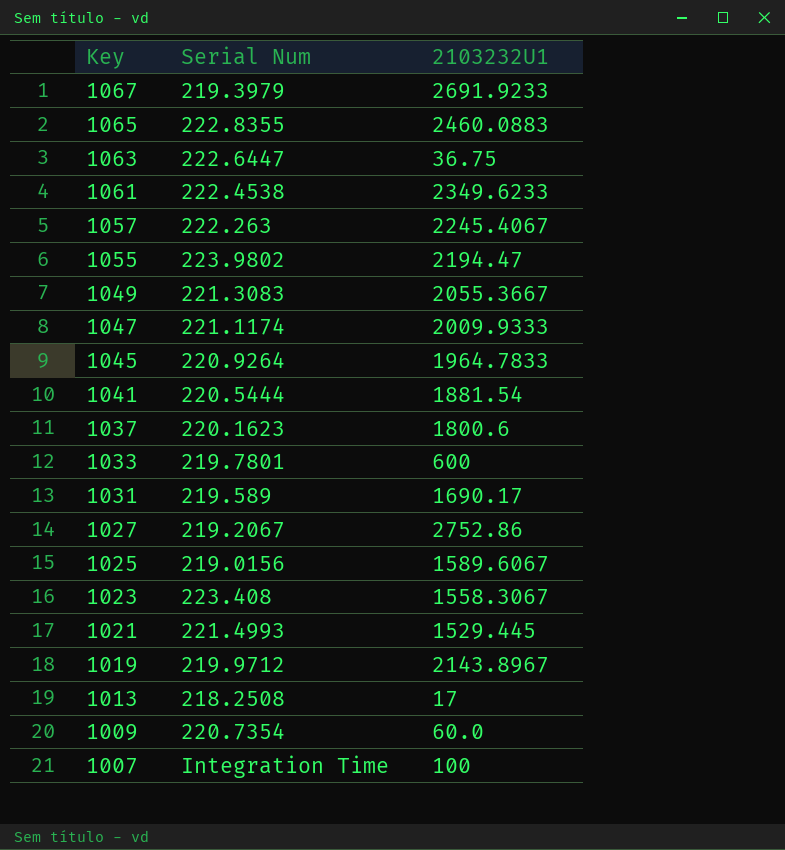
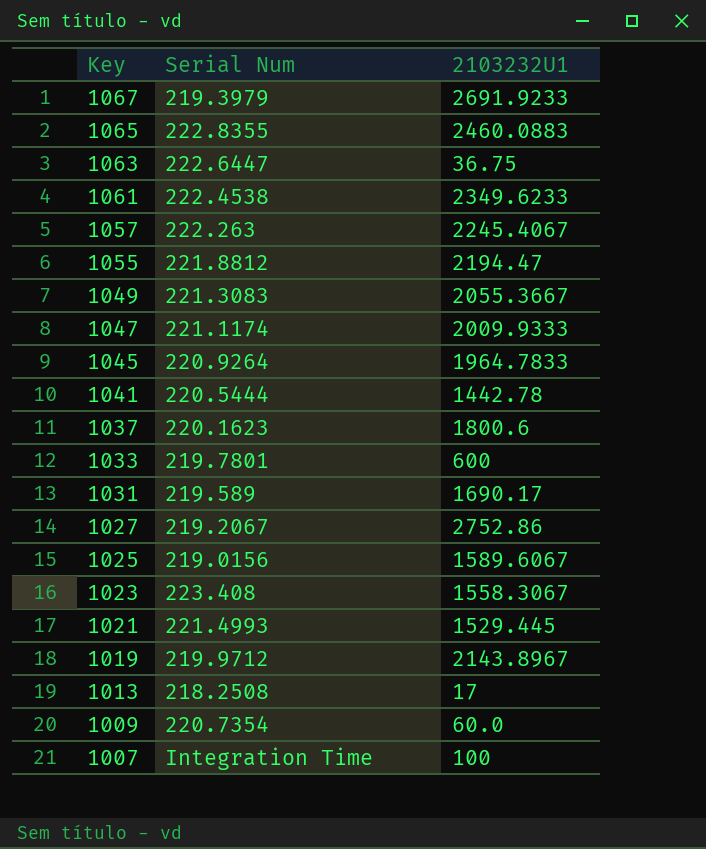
1055 | Serial Num: 223.9802 -> 221.8812
1041 | 2103232U1: 1881.54 -> 1442.78

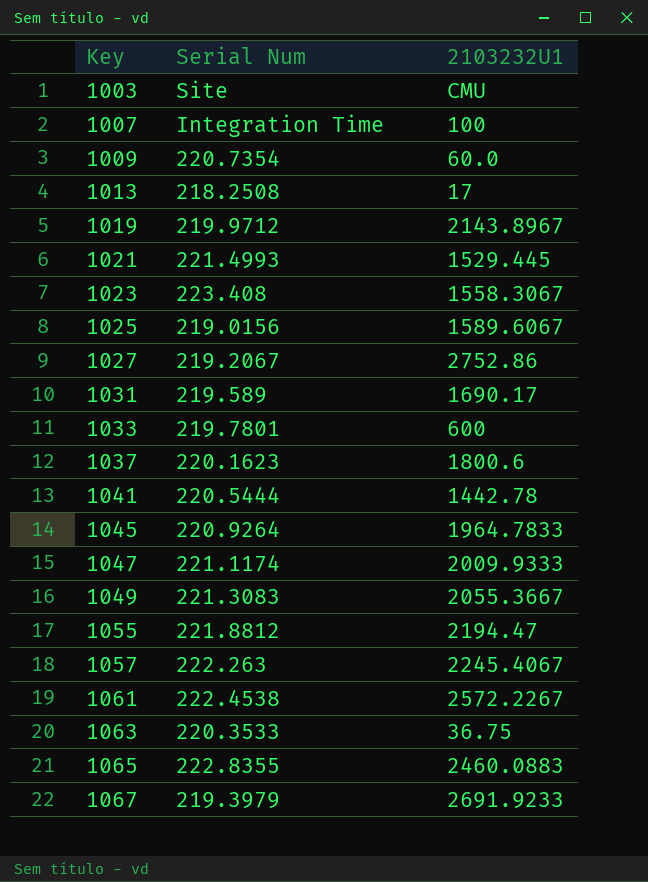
row order: Key descending -> Key ascending
row 1003: none -> Site | CMU
1061 | 2103232U1: 2349.6233 -> 2572.2267
1063 | Serial Num: 222.6447 -> 220.3533

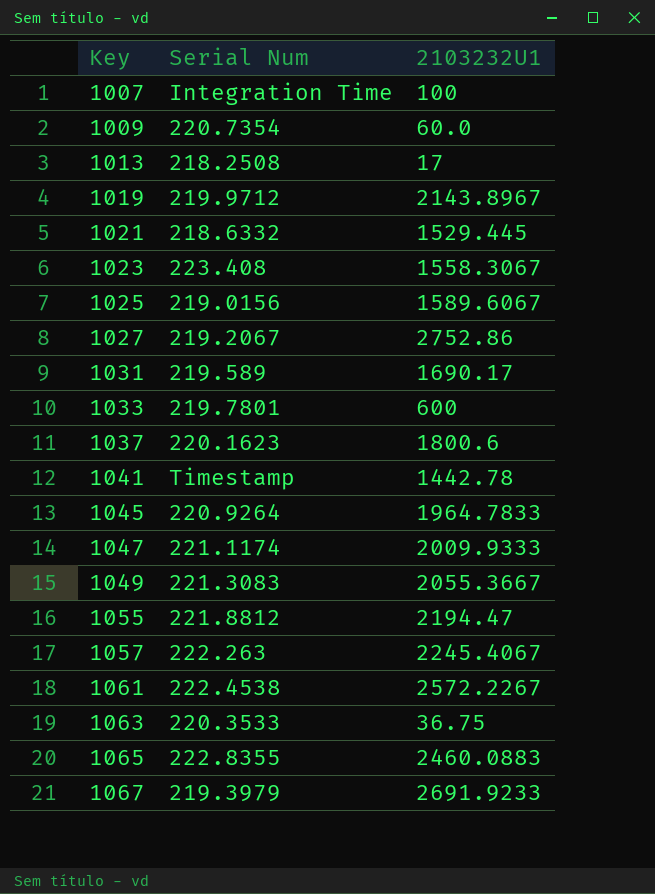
row 1003: Site | CMU -> none
1021 | Serial Num: 221.4993 -> 218.6332
1041 | Serial Num: 220.5444 -> Timestamp

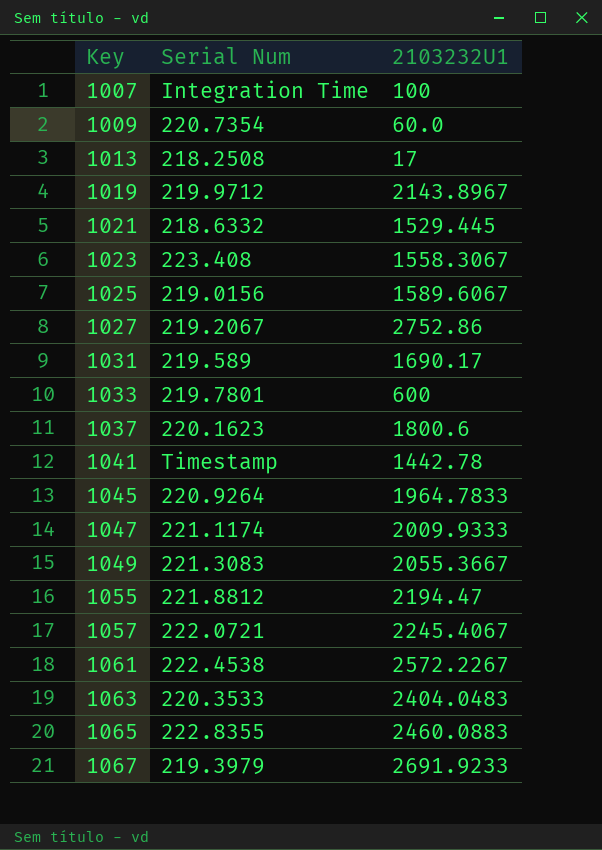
1057 | Serial Num: 222.263 -> 222.0721
1063 | 2103232U1: 36.75 -> 2404.0483

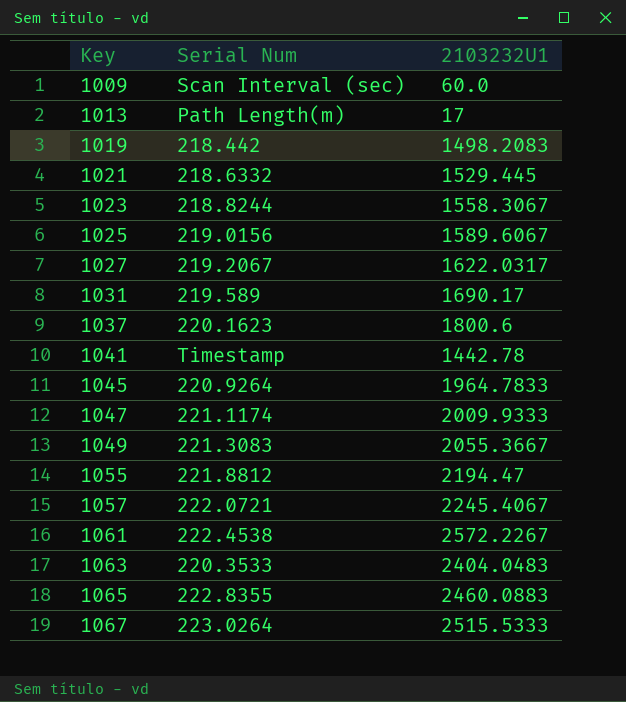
row 1007: Integration Time | 100 -> none
row 1033: 219.7801 | 600 -> none
1009 | Serial Num: 220.7354 -> Scan Interval (sec)
1013 | Serial Num: 218.2508 -> Path Length(m)
1019 | Serial Num: 219.9712 -> 218.442
1019 | 2103232U1: 2143.8967 -> 1498.2083
1023 | Serial Num: 223.408 -> 218.8244
1027 | 2103232U1: 2752.86 -> 1622.0317
1067 | Serial Num: 219.3979 -> 223.0264
1067 | 2103232U1: 2691.9233 -> 2515.5333

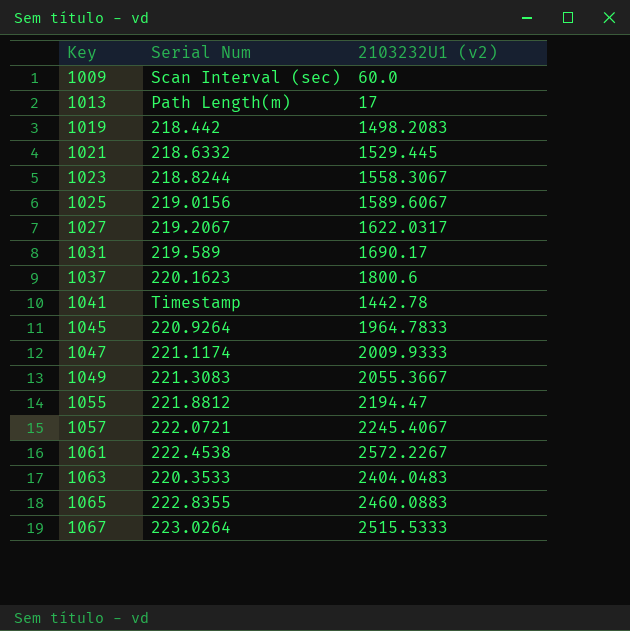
column name: 2103232U1 -> 2103232U1 (v2)

